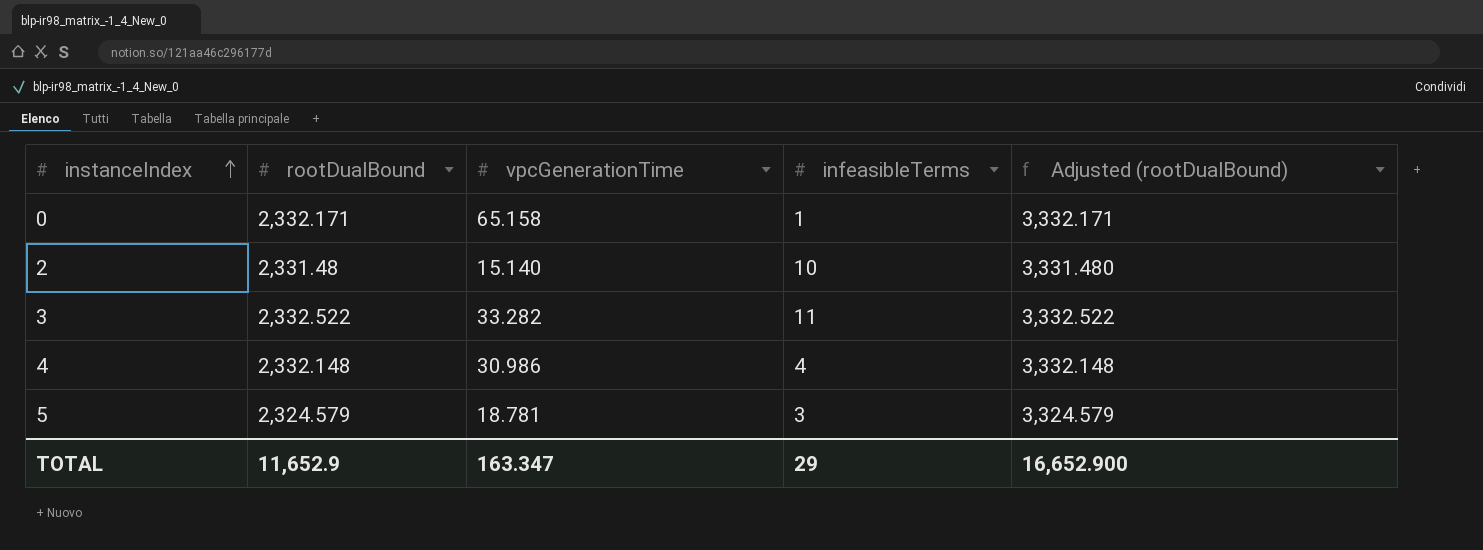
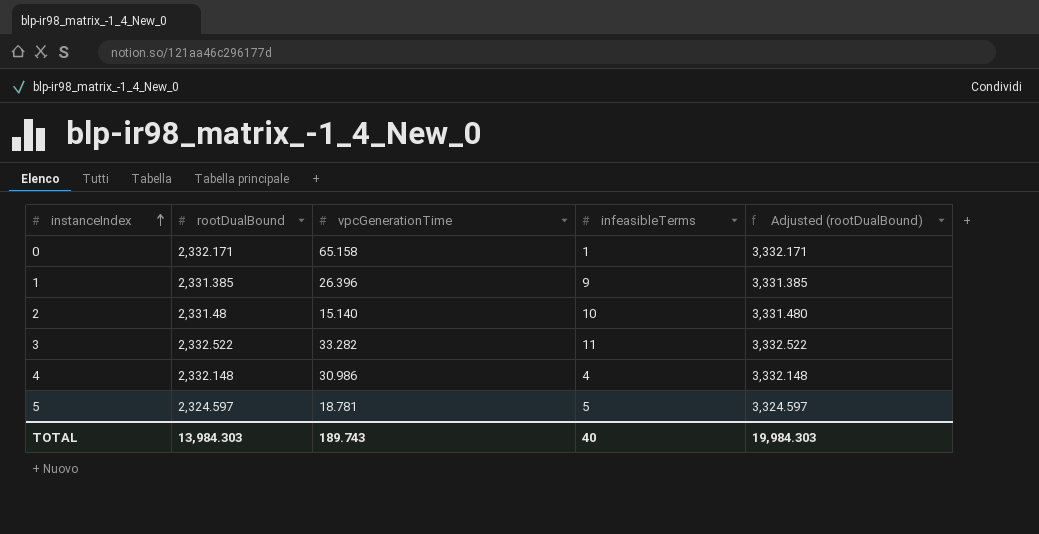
row 1: none -> 2,331.385 | 26.396 | 9 | 3,331.385
5 | rootDualBound: 2,324.579 -> 2,324.597
5 | infeasibleTerms: 3 -> 5
5 | Adjusted (rootDualBound): 3,324.579 -> 3,324.597
TOTAL | rootDualBound: 11,652.9 -> 13,984.303
TOTAL | vpcGenerationTime: 163.347 -> 189.743
TOTAL | infeasibleTerms: 29 -> 40
TOTAL | Adjusted (rootDualBound): 16,652.900 -> 19,984.303

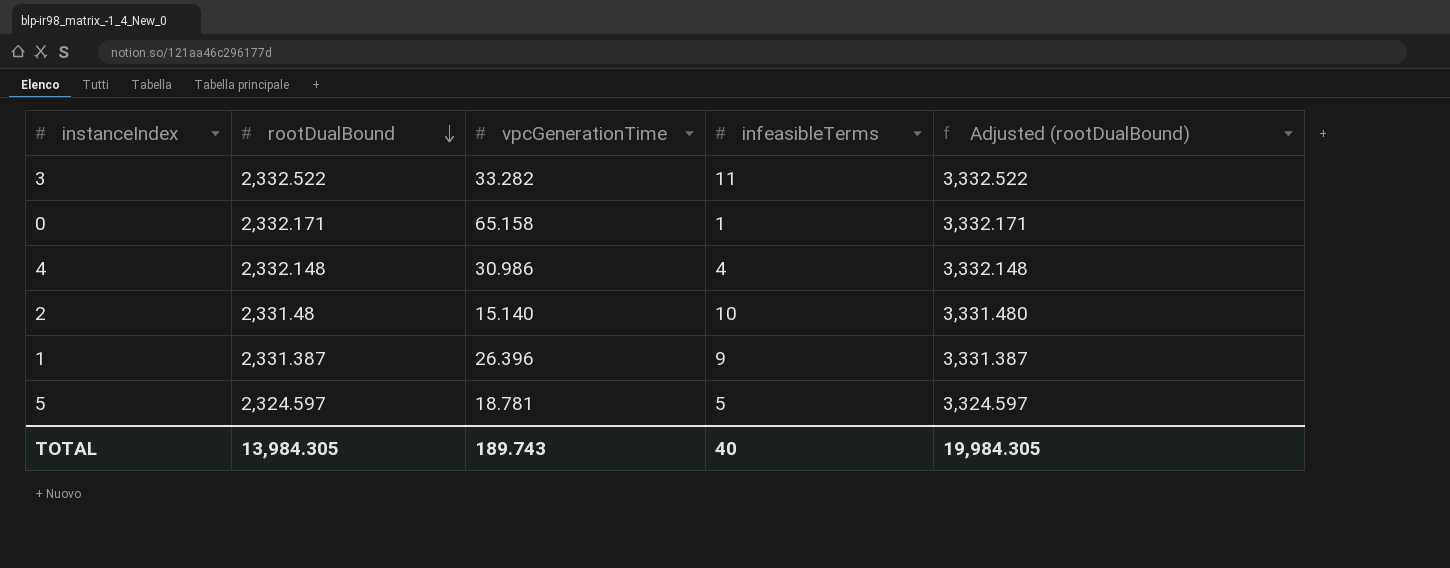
row order: instanceIndex ascending -> rootDualBound descending
1 | rootDualBound: 2,331.385 -> 2,331.387
1 | Adjusted (rootDualBound): 3,331.385 -> 3,331.387
TOTAL | rootDualBound: 13,984.303 -> 13,984.305
TOTAL | Adjusted (rootDualBound): 19,984.303 -> 19,984.305

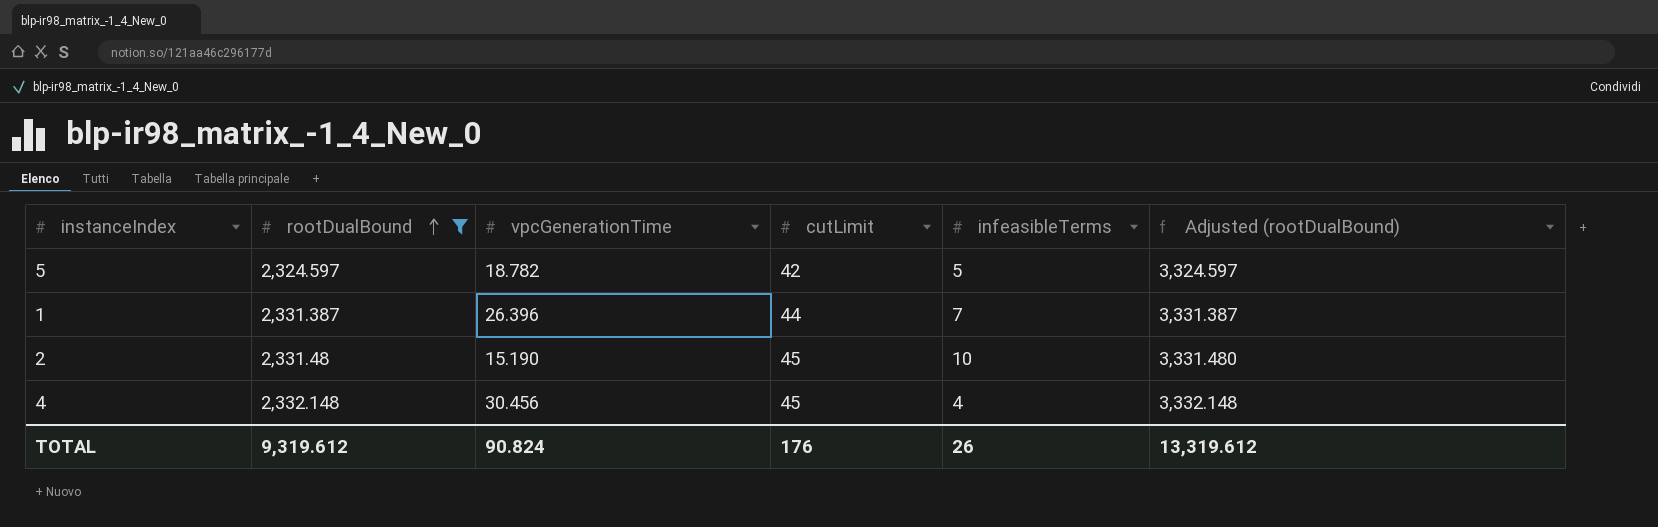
filter: none -> rootDualBound <= 2,332.148
row order: rootDualBound descending -> rootDualBound ascending
column cutLimit | position: none -> 4
5 | vpcGenerationTime: 18.781 -> 18.782
1 | infeasibleTerms: 9 -> 7
2 | vpcGenerationTime: 15.140 -> 15.190
4 | vpcGenerationTime: 30.986 -> 30.456
TOTAL | rootDualBound: 13,984.305 -> 9,319.612
TOTAL | vpcGenerationTime: 189.743 -> 90.824
TOTAL | infeasibleTerms: 40 -> 26
TOTAL | Adjusted (rootDualBound): 19,984.305 -> 13,319.612

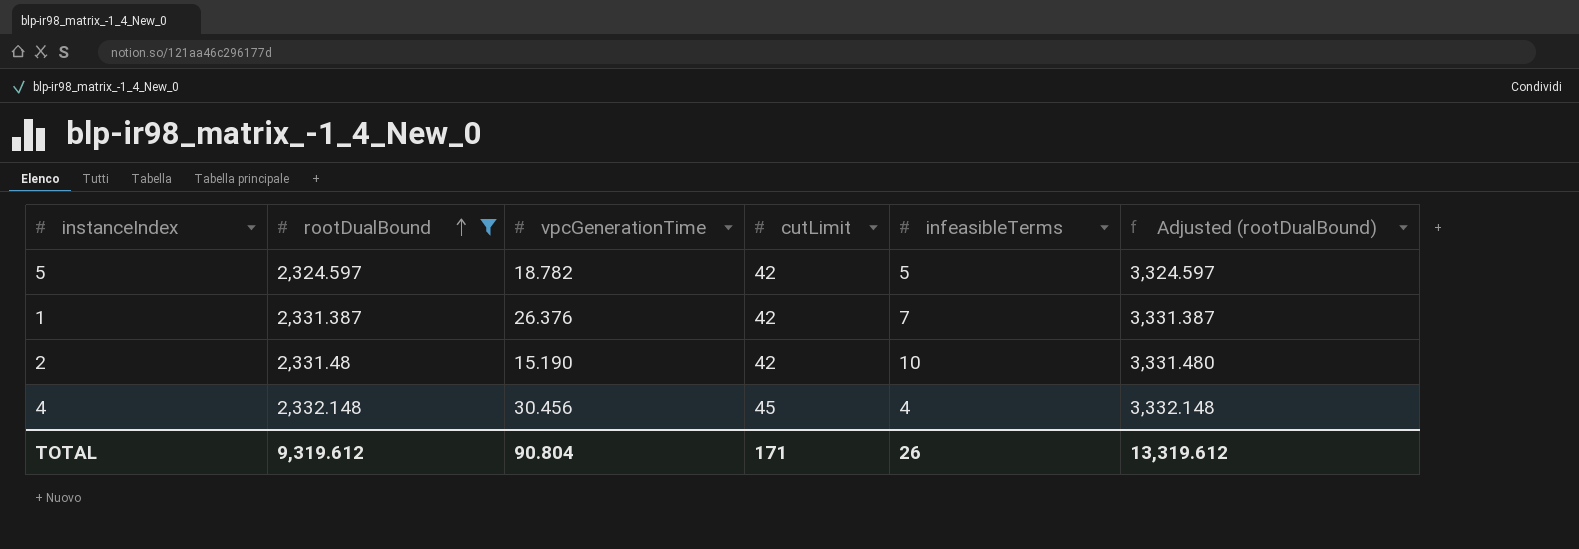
1 | vpcGenerationTime: 26.396 -> 26.376
1 | cutLimit: 44 -> 42
2 | cutLimit: 45 -> 42
TOTAL | vpcGenerationTime: 90.824 -> 90.804
TOTAL | cutLimit: 176 -> 171

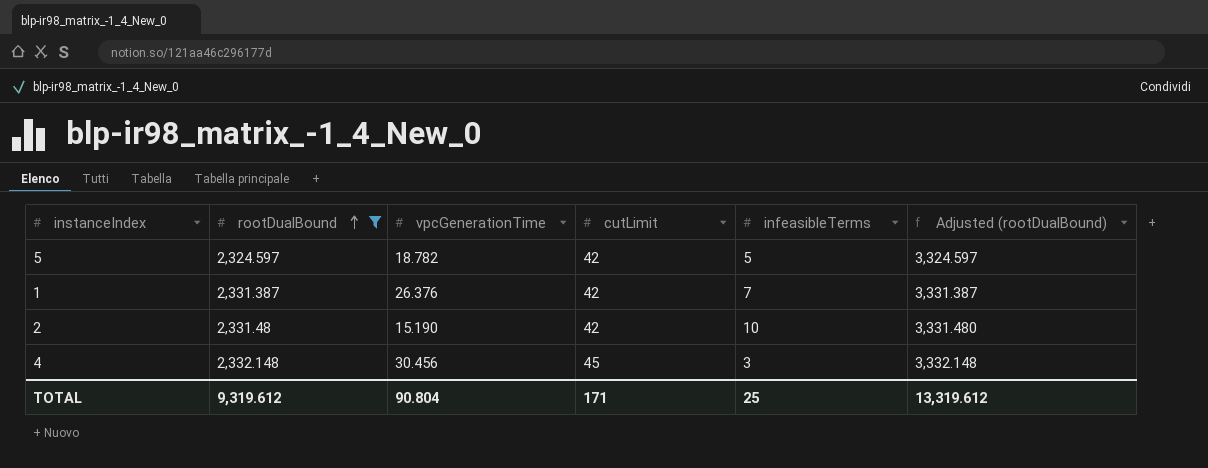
4 | infeasibleTerms: 4 -> 3
TOTAL | infeasibleTerms: 26 -> 25

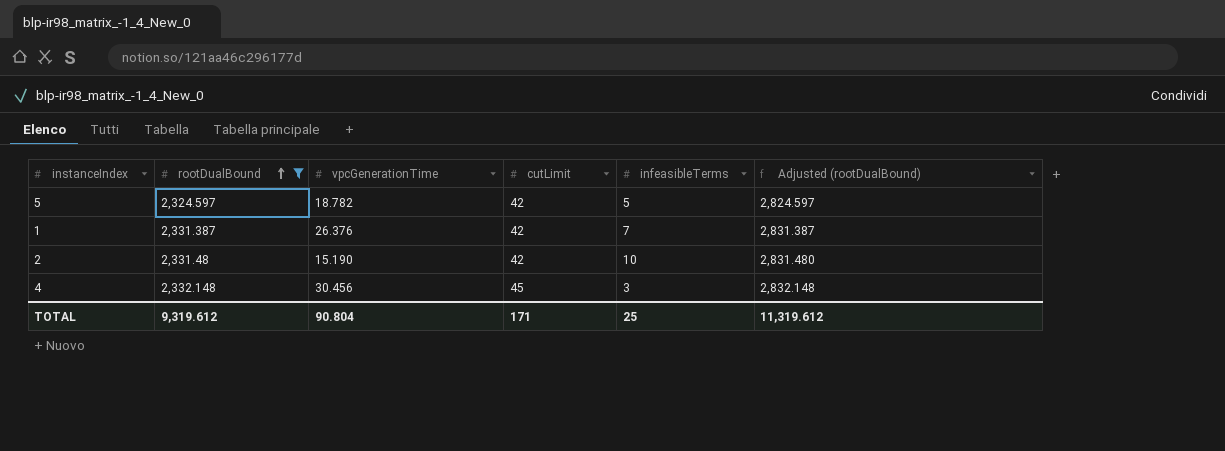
column Adjusted (rootDualBound) | formula: [rootDualBound] + 1000 -> [rootDualBound] + 500
TOTAL | Adjusted (rootDualBound): 13,319.612 -> 11,319.612

